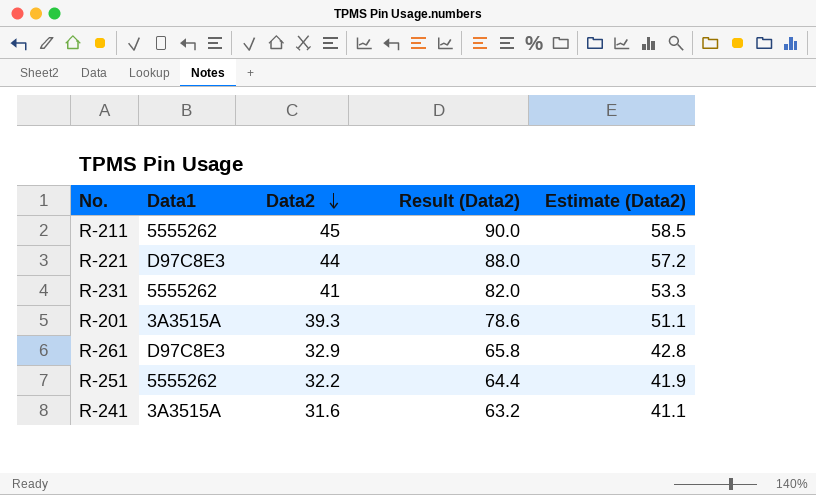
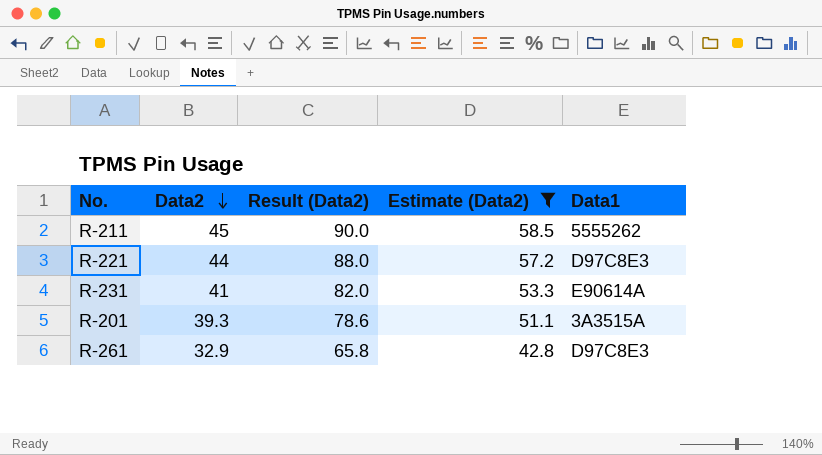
filter: none -> Estimate (Data2) >= 42.8
column Data1 | position: 2 -> 5
R-231 | Data1: 5555262 -> E90614A

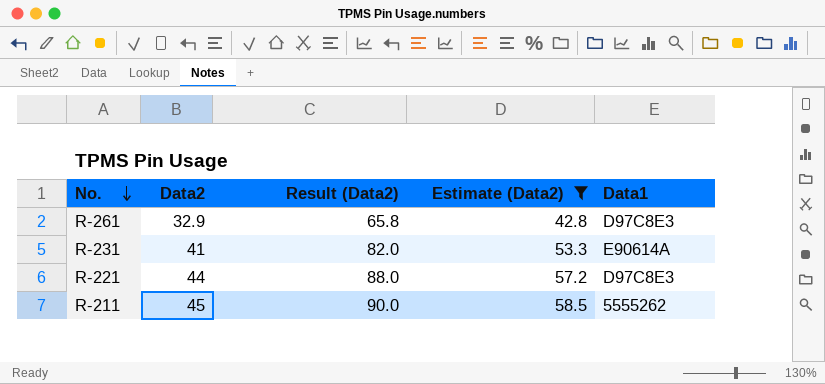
row order: Data2 descending -> No. descending
row R-201: 39.3 | 78.6 | 51.1 | 3A3515A -> none

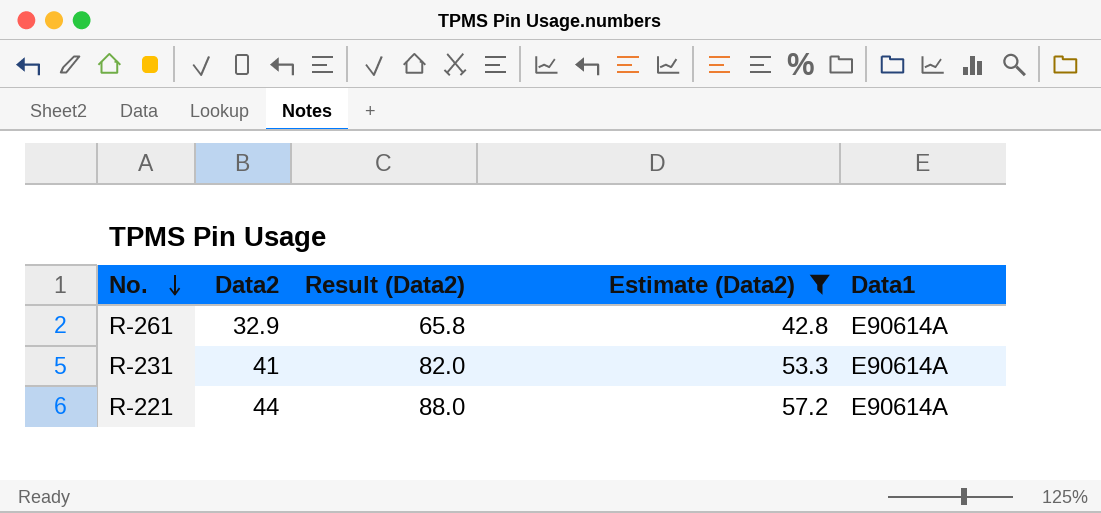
row R-211: 45 | 90.0 | 58.5 | 5555262 -> none
R-261 | Data1: D97C8E3 -> E90614A
R-221 | Data1: D97C8E3 -> E90614A

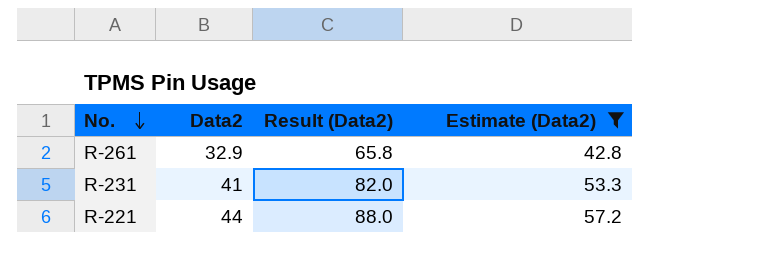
column Data1 | position: 5 -> none

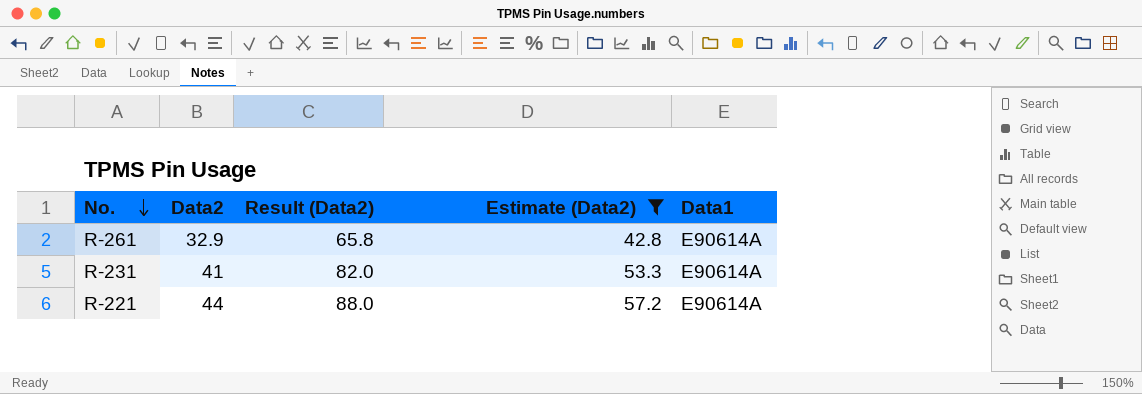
column Data1 | position: none -> 5

